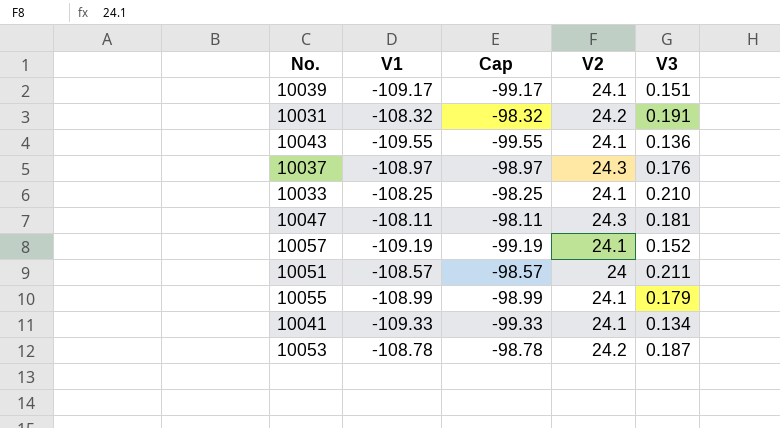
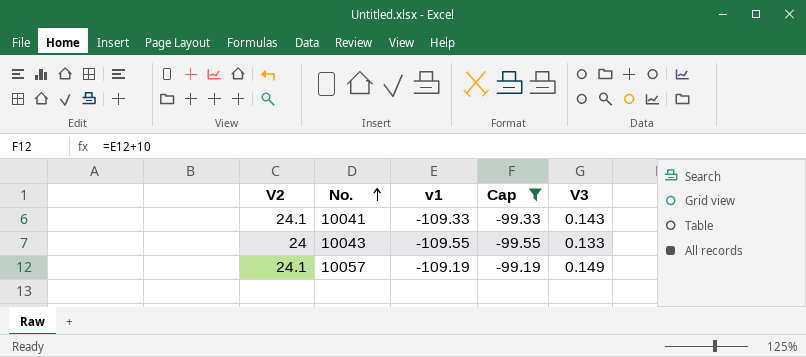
filter: none -> Cap <= -99.19
row order: none -> No. ascending
column V2 | position: 4 -> 1
column name: V1 -> v1
10041 | V3: 0.134 -> 0.143
10043 | V2: 24.1 -> 24
10043 | V3: 0.136 -> 0.133
10057 | V3: 0.152 -> 0.149

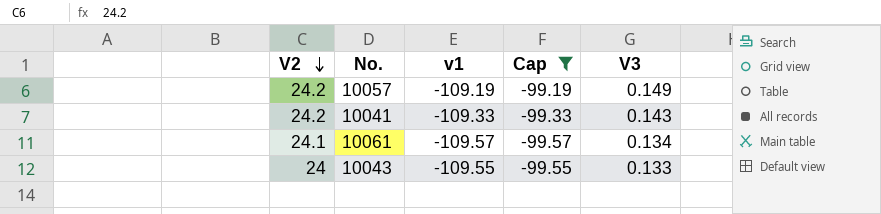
row order: No. ascending -> V2 descending
10057 | V2: 24.1 -> 24.2
10041 | V2: 24.1 -> 24.2
row 10061: none -> 24.1 | -109.57 | -99.57 | 0.134

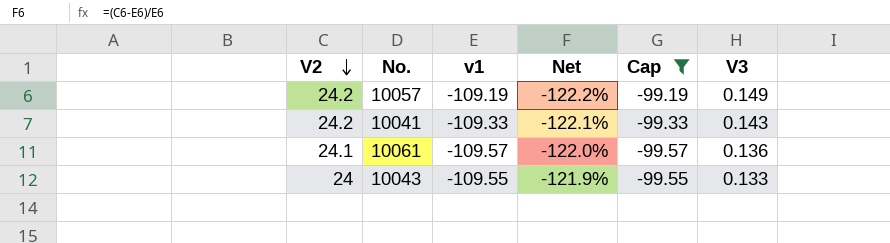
column Net | formula: none -> ([V2] - [v1]) / [v1]
10061 | V3: 0.134 -> 0.136

